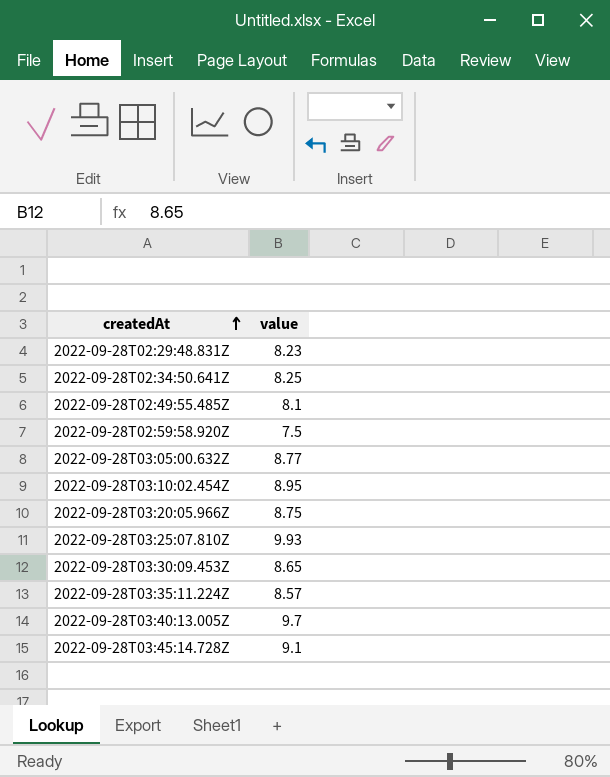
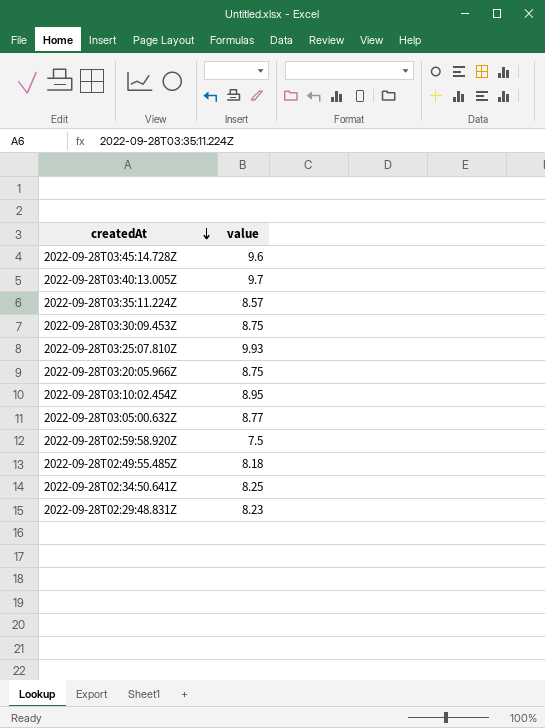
row order: createdAt ascending -> createdAt descending
2022-09-28T03:45:14.728Z | value: 9.1 -> 9.6
2022-09-28T03:30:09.453Z | value: 8.65 -> 8.75
2022-09-28T02:49:55.485Z | value: 8.1 -> 8.18

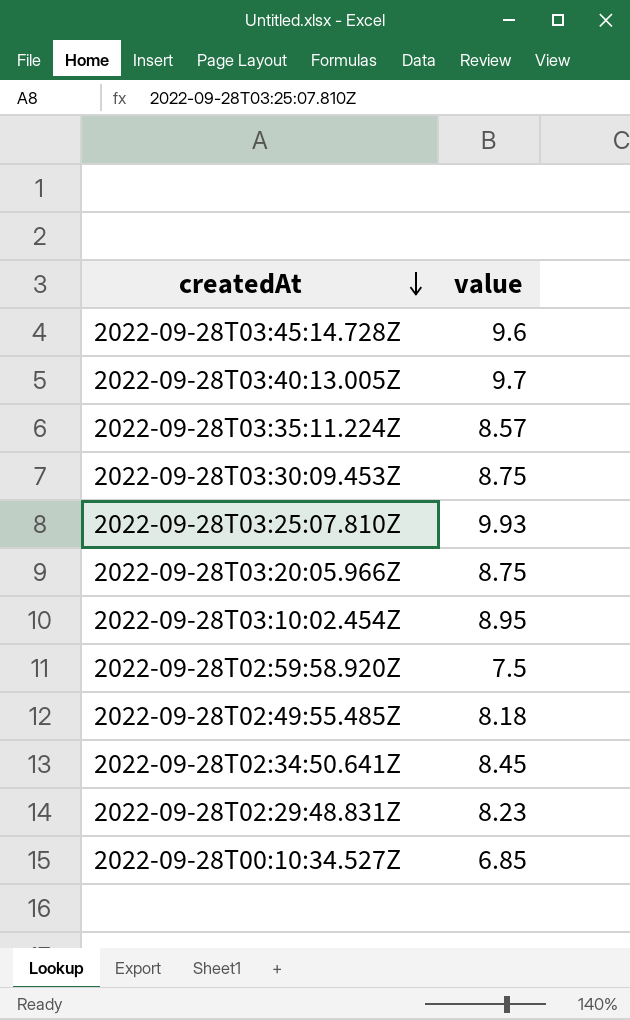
row 2022-09-28T03:05:00.632Z: 8.77 -> none
2022-09-28T02:34:50.641Z | value: 8.25 -> 8.45
row 2022-09-28T00:10:34.527Z: none -> 6.85

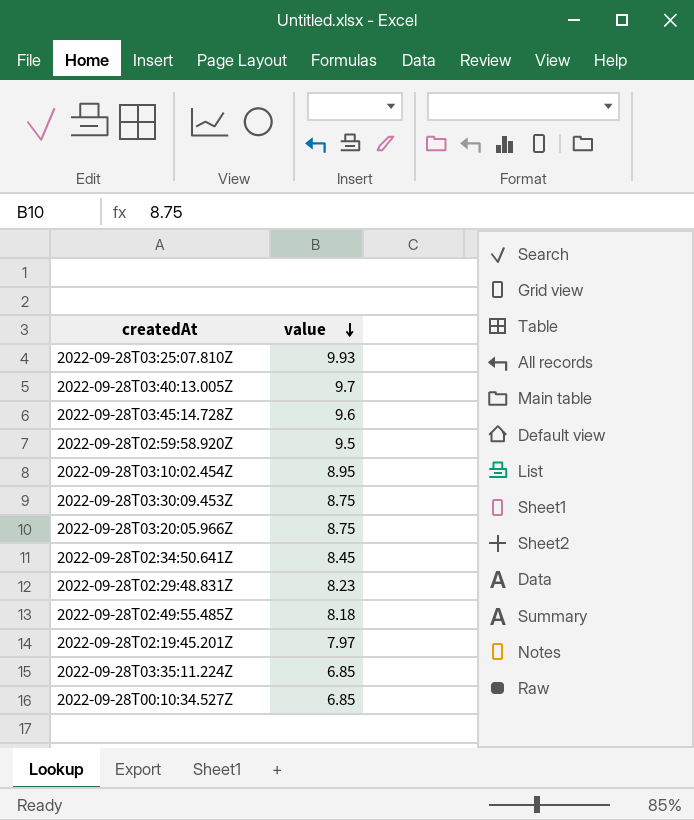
row order: createdAt descending -> value descending
2022-09-28T02:59:58.920Z | value: 7.5 -> 9.5
row 2022-09-28T02:19:45.201Z: none -> 7.97
2022-09-28T03:35:11.224Z | value: 8.57 -> 6.85

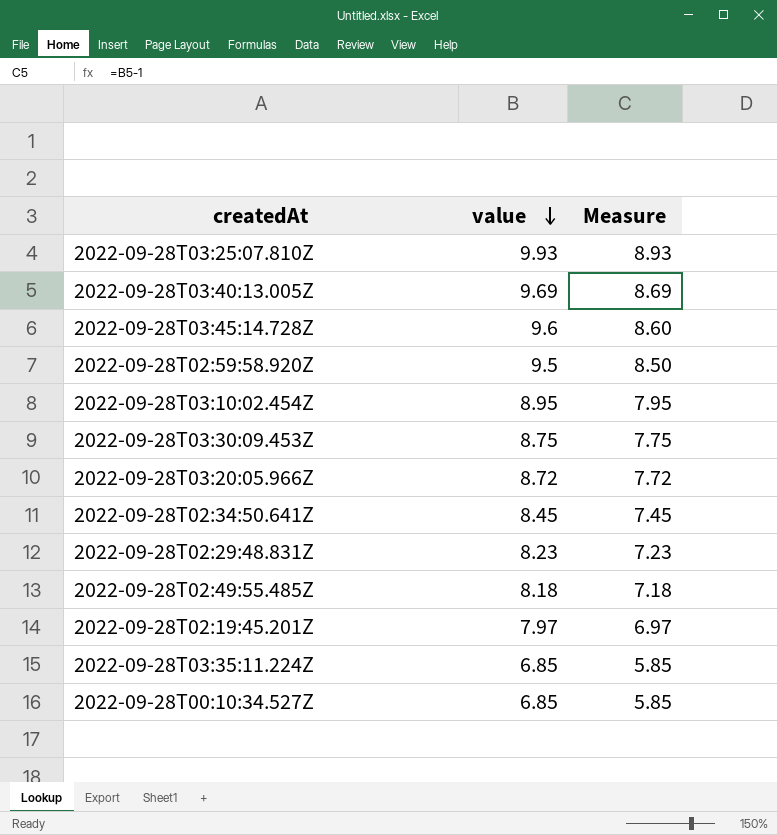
column Measure | formula: none -> [value] - 1
2022-09-28T03:40:13.005Z | value: 9.7 -> 9.69
2022-09-28T03:20:05.966Z | value: 8.75 -> 8.72

